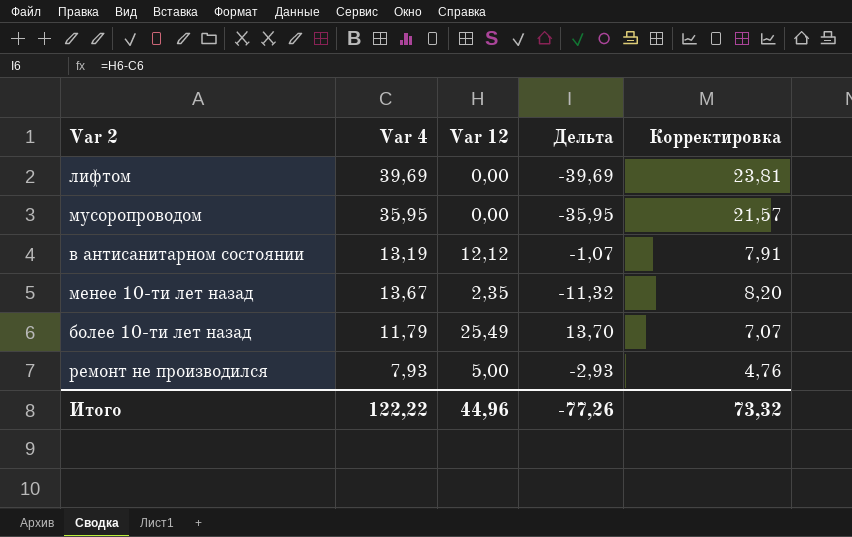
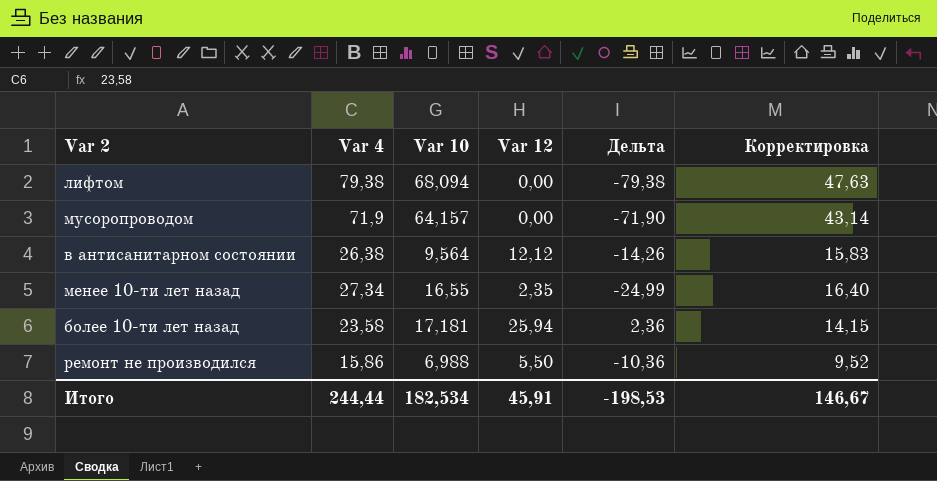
column Var 10 | position: none -> 3
лифтом | Var 4: 39,69 -> 79,38
лифтом | Дельта: -39,69 -> -79,38
лифтом | Корректировка: 23,81 -> 47,63
мусоропроводом | Var 4: 35,95 -> 71,9
мусоропроводом | Дельта: -35,95 -> -71,90
мусоропроводом | Корректировка: 21,57 -> 43,14
в антисанитарном состоянии | Var 4: 13,19 -> 26,38
в антисанитарном состоянии | Дельта: -1,07 -> -14,26
в антисанитарном состоянии | Корректировка: 7,91 -> 15,83
менее 10-ти лет назад | Var 4: 13,67 -> 27,34
менее 10-ти лет назад | Дельта: -11,32 -> -24,99
менее 10-ти лет назад | Корректировка: 8,20 -> 16,40
более 10-ти лет назад | Var 4: 11,79 -> 23,58
более 10-ти лет назад | Var 12: 25,49 -> 25,94
более 10-ти лет назад | Дельта: 13,70 -> 2,36
более 10-ти лет назад | Корректировка: 7,07 -> 14,15
ремонт не производился | Var 4: 7,93 -> 15,86
ремонт не производился | Var 12: 5,00 -> 5,50
ремонт не производился | Дельта: -2,93 -> -10,36
ремонт не производился | Корректировка: 4,76 -> 9,52
Итого | Var 4: 122,22 -> 244,44
Итого | Var 12: 44,96 -> 45,91
Итого | Дельта: -77,26 -> -198,53
Итого | Корректировка: 73,32 -> 146,67

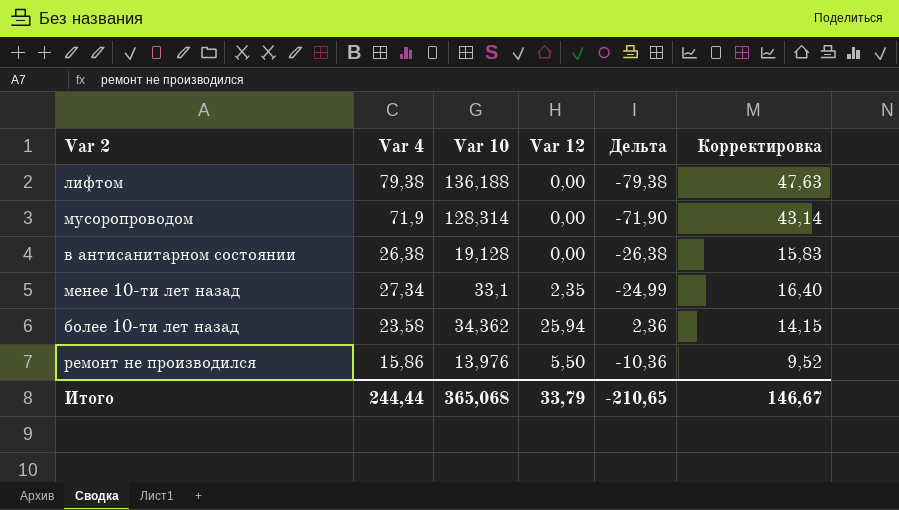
лифтом | Var 10: 68,094 -> 136,188
мусоропроводом | Var 10: 64,157 -> 128,314
в антисанитарном состоянии | Var 10: 9,564 -> 19,128
в антисанитарном состоянии | Var 12: 12,12 -> 0,00
в антисанитарном состоянии | Дельта: -14,26 -> -26,38
менее 10-ти лет назад | Var 10: 16,55 -> 33,1
более 10-ти лет назад | Var 10: 17,181 -> 34,362
ремонт не производился | Var 10: 6,988 -> 13,976
Итого | Var 10: 182,534 -> 365,068
Итого | Var 12: 45,91 -> 33,79
Итого | Дельта: -198,53 -> -210,65

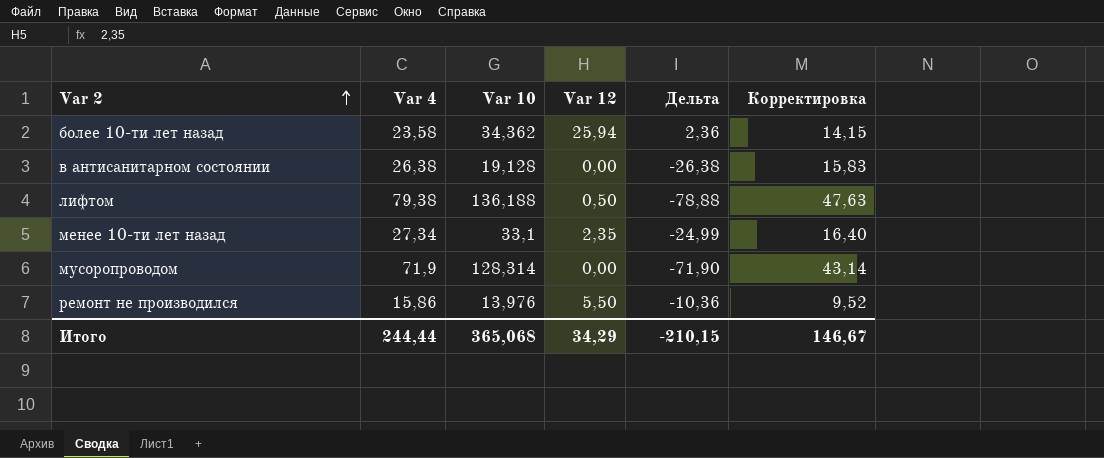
row order: none -> Var 2 ascending
лифтом | Var 12: 0,00 -> 0,50
лифтом | Дельта: -79,38 -> -78,88
Итого | Var 12: 33,79 -> 34,29
Итого | Дельта: -210,65 -> -210,15

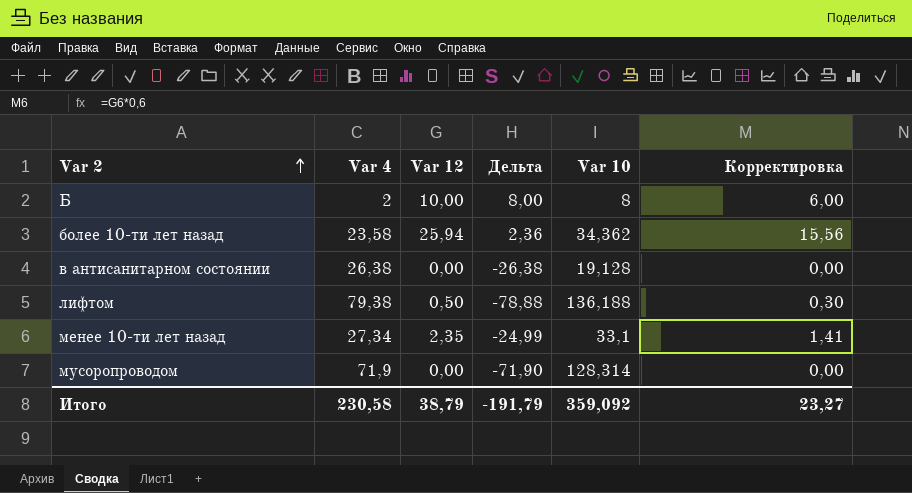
column Var 10 | position: 3 -> 5
column Корректировка | formula: [Var 4] * 0,6 -> [Var 12] * 0,6
row ремонт не производился: 15,86 | 13,976 | 5,50 | -10,36 | 9,52 -> none
row Б: none -> 2 | 10,00 | 8,00 | 8 | 6,00
Итого | Var 4: 244,44 -> 230,58
Итого | Var 12: 34,29 -> 38,79
Итого | Дельта: -210,15 -> -191,79
Итого | Var 10: 365,068 -> 359,092
Итого | Корректировка: 146,67 -> 23,27

